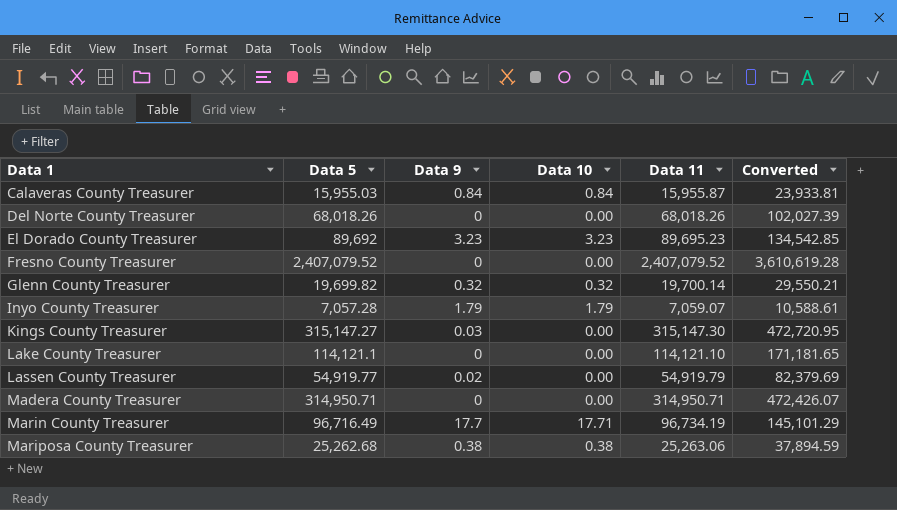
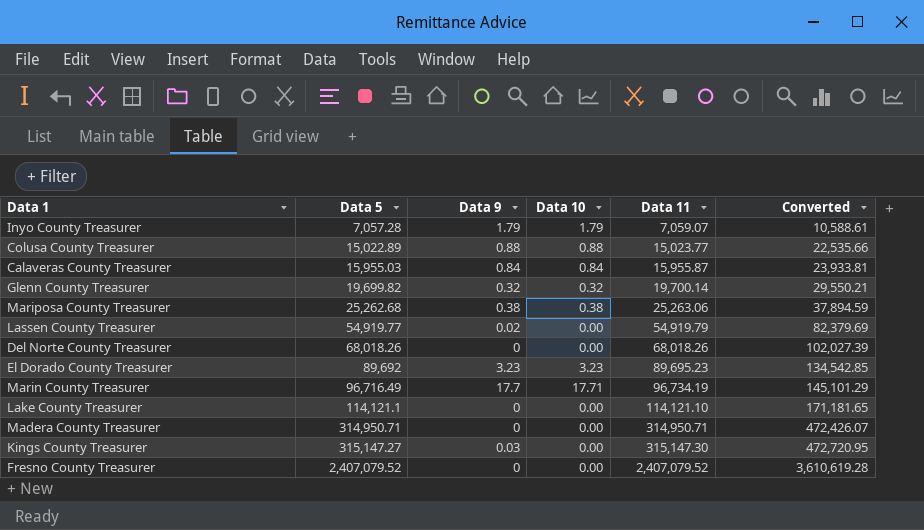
row order: Data 1 ascending -> Data 5 ascending
row Colusa County Treasurer: none -> 15,022.89 | 0.88 | 0.88 | 15,023.77 | 22,535.66

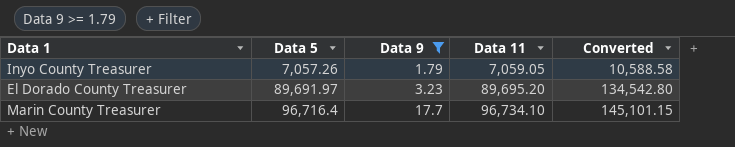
filter: none -> Data 9 >= 1.79
column Data 10 | position: 4 -> none
Inyo County Treasurer | Data 5: 7,057.28 -> 7,057.26
Inyo County Treasurer | Data 11: 7,059.07 -> 7,059.05
Inyo County Treasurer | Converted: 10,588.61 -> 10,588.58
El Dorado County Treasurer | Data 5: 89,692 -> 89,691.97
El Dorado County Treasurer | Data 11: 89,695.23 -> 89,695.20
El Dorado County Treasurer | Converted: 134,542.85 -> 134,542.80
Marin County Treasurer | Data 5: 96,716.49 -> 96,716.4
Marin County Treasurer | Data 11: 96,734.19 -> 96,734.10
Marin County Treasurer | Converted: 145,101.29 -> 145,101.15

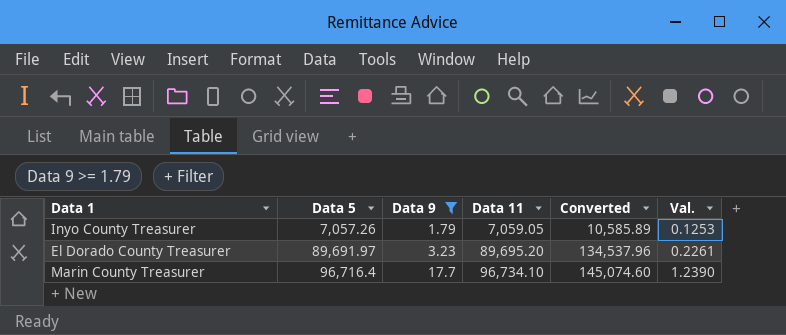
column Converted | formula: [Data 11] * 1.5 -> [Data 5] * 1.5
column Val. | formula: none -> [Data 9] * 0.07

